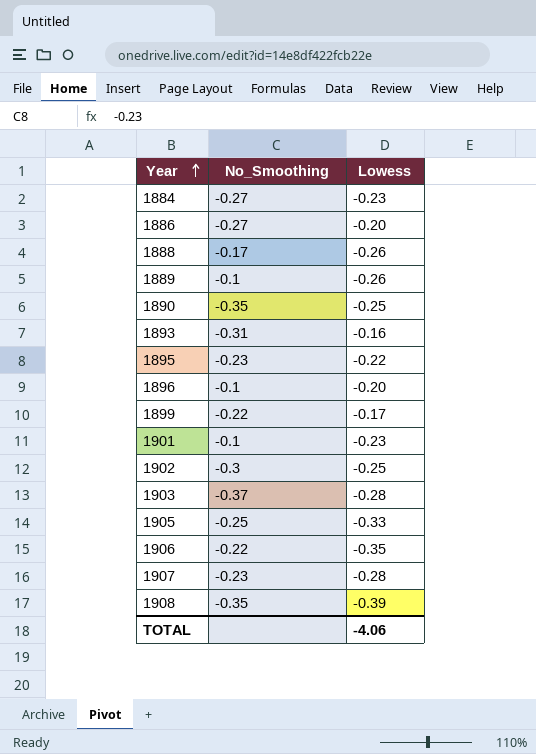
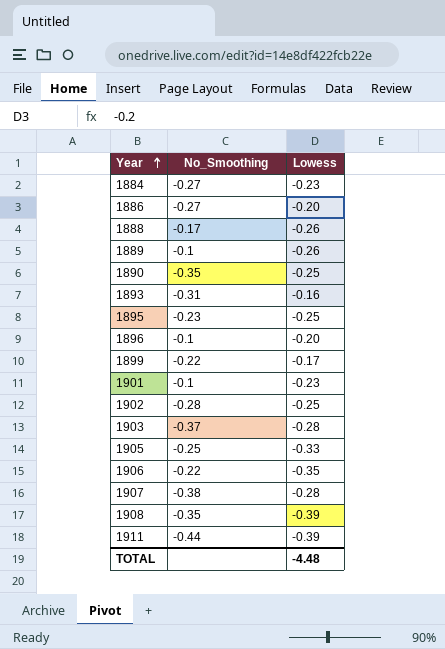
1895 | Lowess: -0.22 -> -0.25
1902 | No_Smoothing: -0.3 -> -0.28
1907 | No_Smoothing: -0.23 -> -0.38
row 1911: none -> -0.44 | -0.39
TOTAL | Lowess: -4.06 -> -4.48

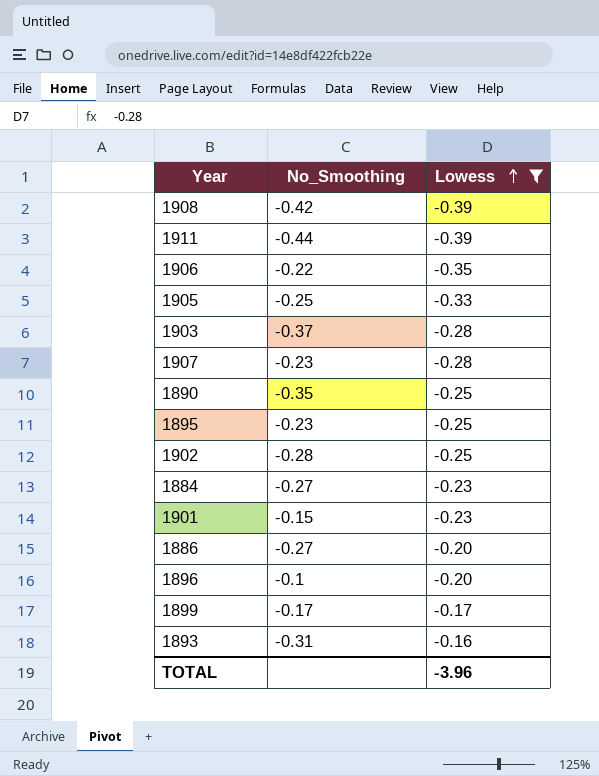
filter: none -> Lowess != -0.26
row order: Year ascending -> Lowess ascending
1908 | No_Smoothing: -0.35 -> -0.42
1907 | No_Smoothing: -0.38 -> -0.23
1901 | No_Smoothing: -0.1 -> -0.15
1899 | No_Smoothing: -0.22 -> -0.17
TOTAL | Lowess: -4.48 -> -3.96

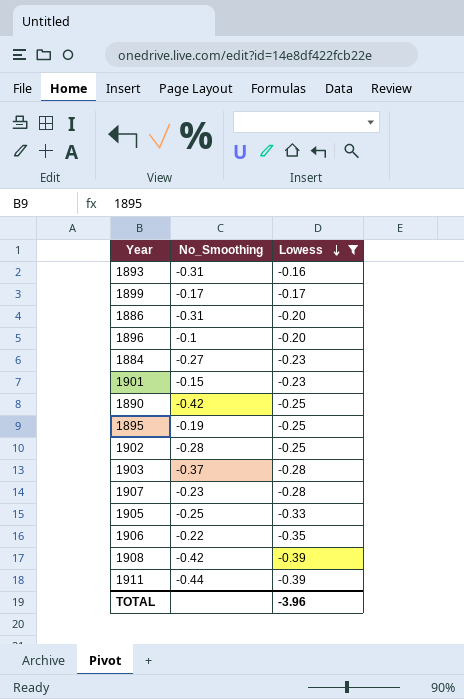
row order: Lowess ascending -> Lowess descending
1886 | No_Smoothing: -0.27 -> -0.31
1890 | No_Smoothing: -0.35 -> -0.42
1895 | No_Smoothing: -0.23 -> -0.19

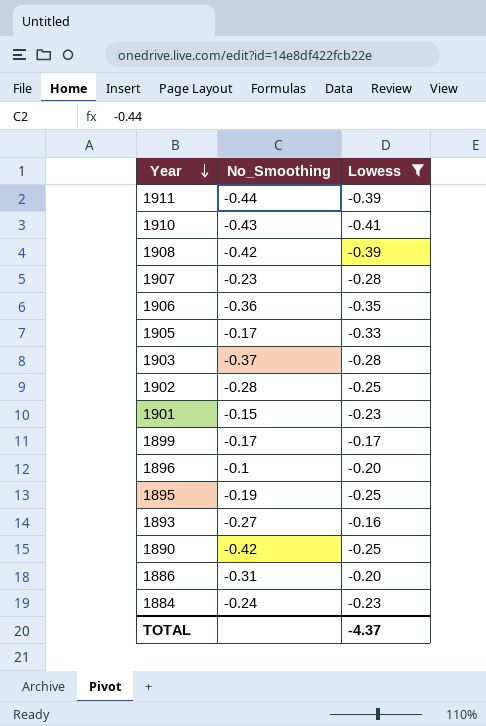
row order: Lowess descending -> Year descending
row 1910: none -> -0.43 | -0.41
1906 | No_Smoothing: -0.22 -> -0.36
1905 | No_Smoothing: -0.25 -> -0.17
1893 | No_Smoothing: -0.31 -> -0.27
1884 | No_Smoothing: -0.27 -> -0.24
TOTAL | Lowess: -3.96 -> -4.37

